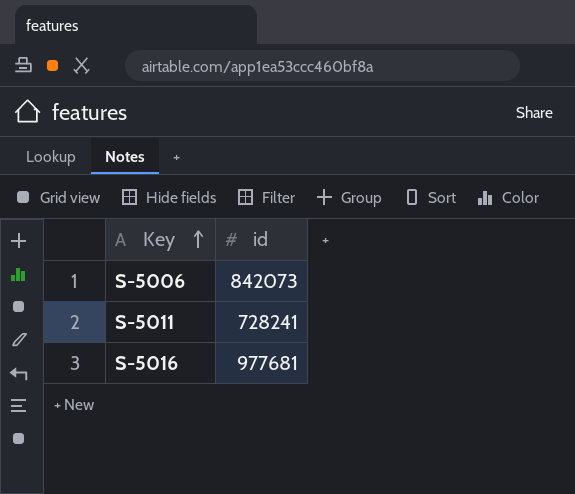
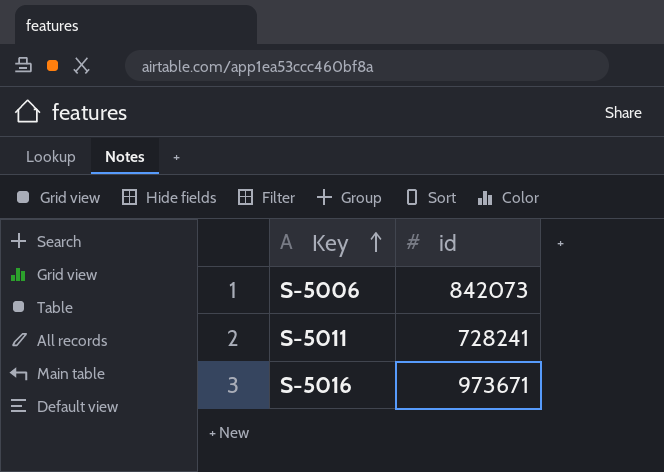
S-5016 | id: 977681 -> 973671

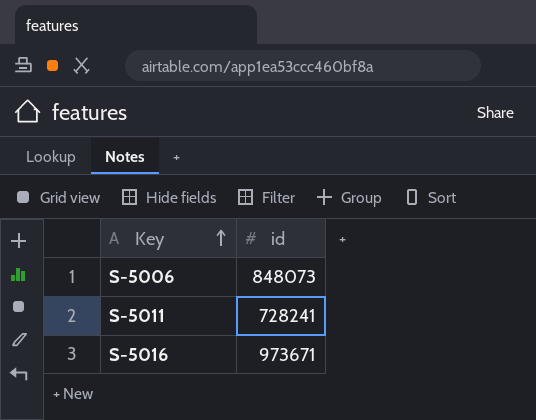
S-5006 | id: 842073 -> 848073

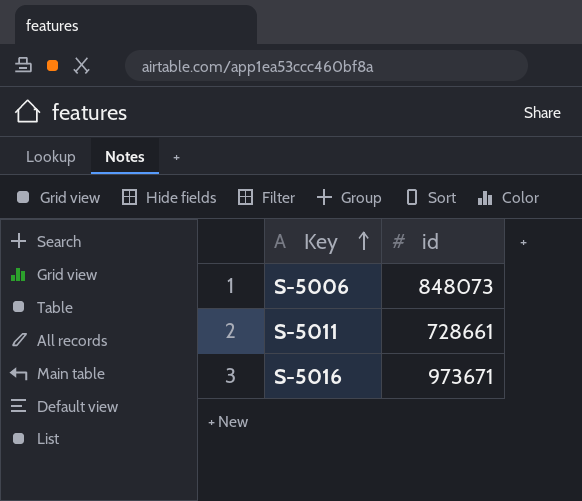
S-5011 | id: 728241 -> 728661

